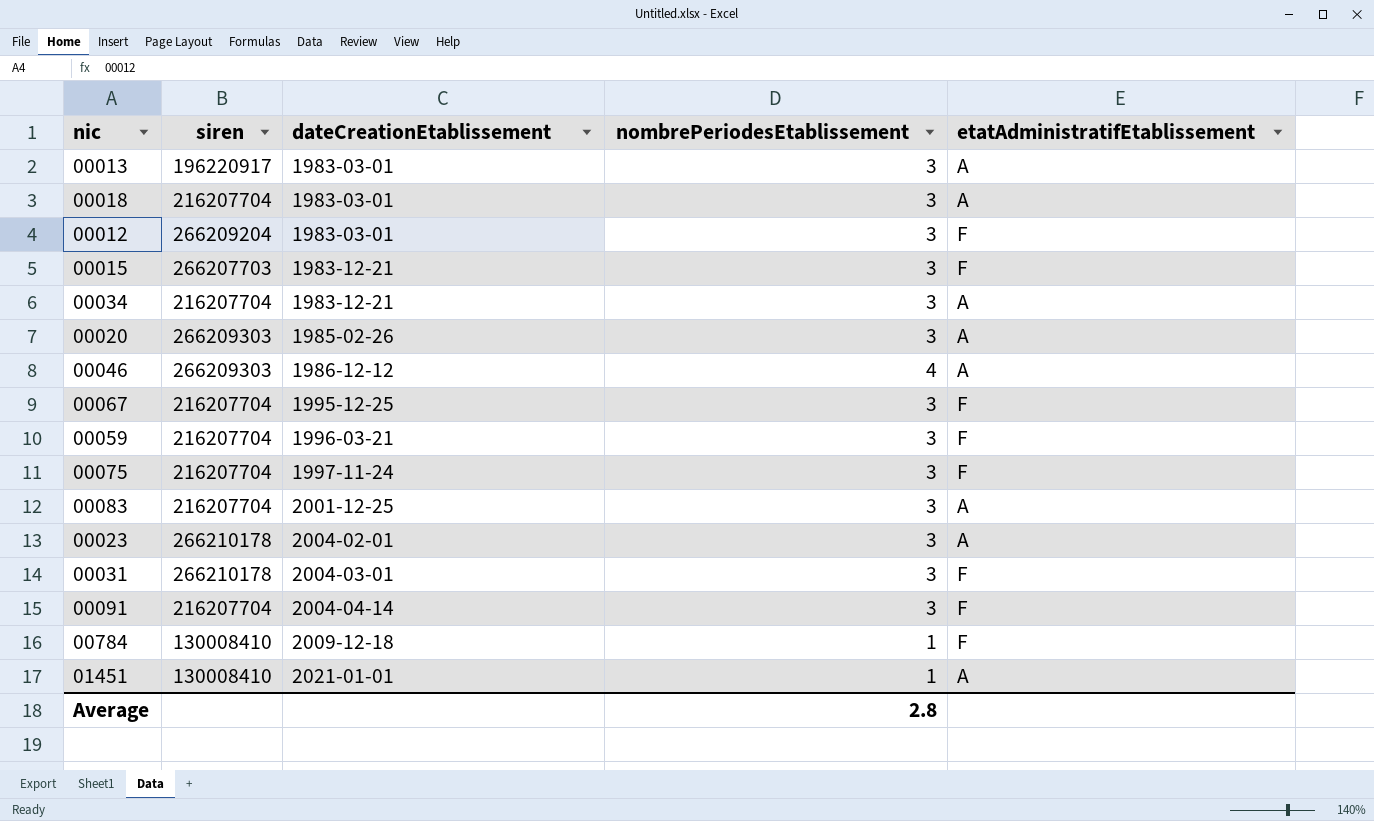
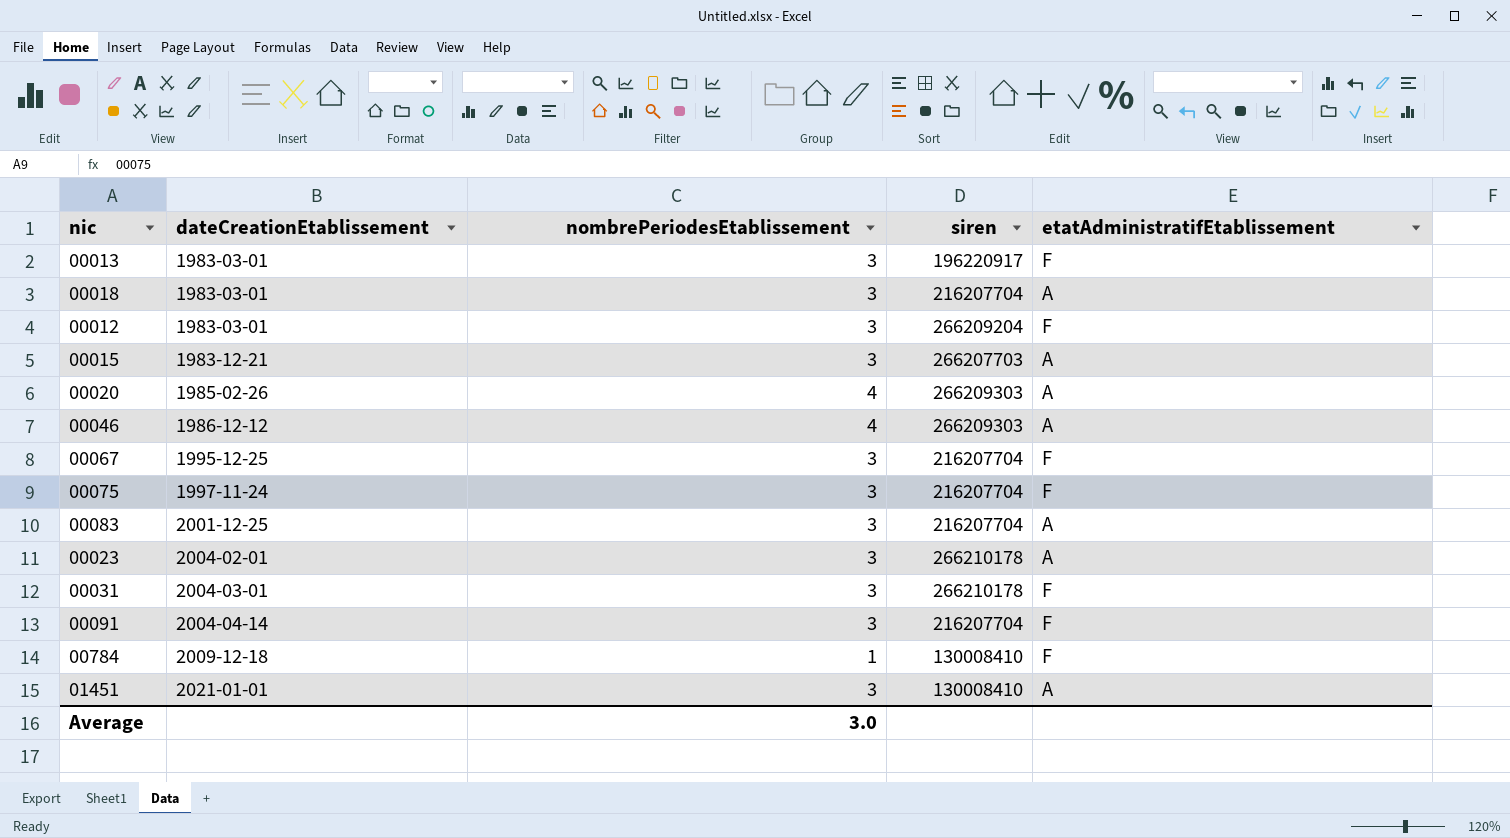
column siren | position: 2 -> 4
row 00034: 216207704 | 1983-12-21 | 3 | A -> none
row 00059: 216207704 | 1996-03-21 | 3 | F -> none
00013 | etatAdministratifEtablissement: A -> F
00015 | etatAdministratifEtablissement: F -> A
00020 | nombrePeriodesEtablissement: 3 -> 4
01451 | nombrePeriodesEtablissement: 1 -> 3
Average | nombrePeriodesEtablissement: 2.8 -> 3.0

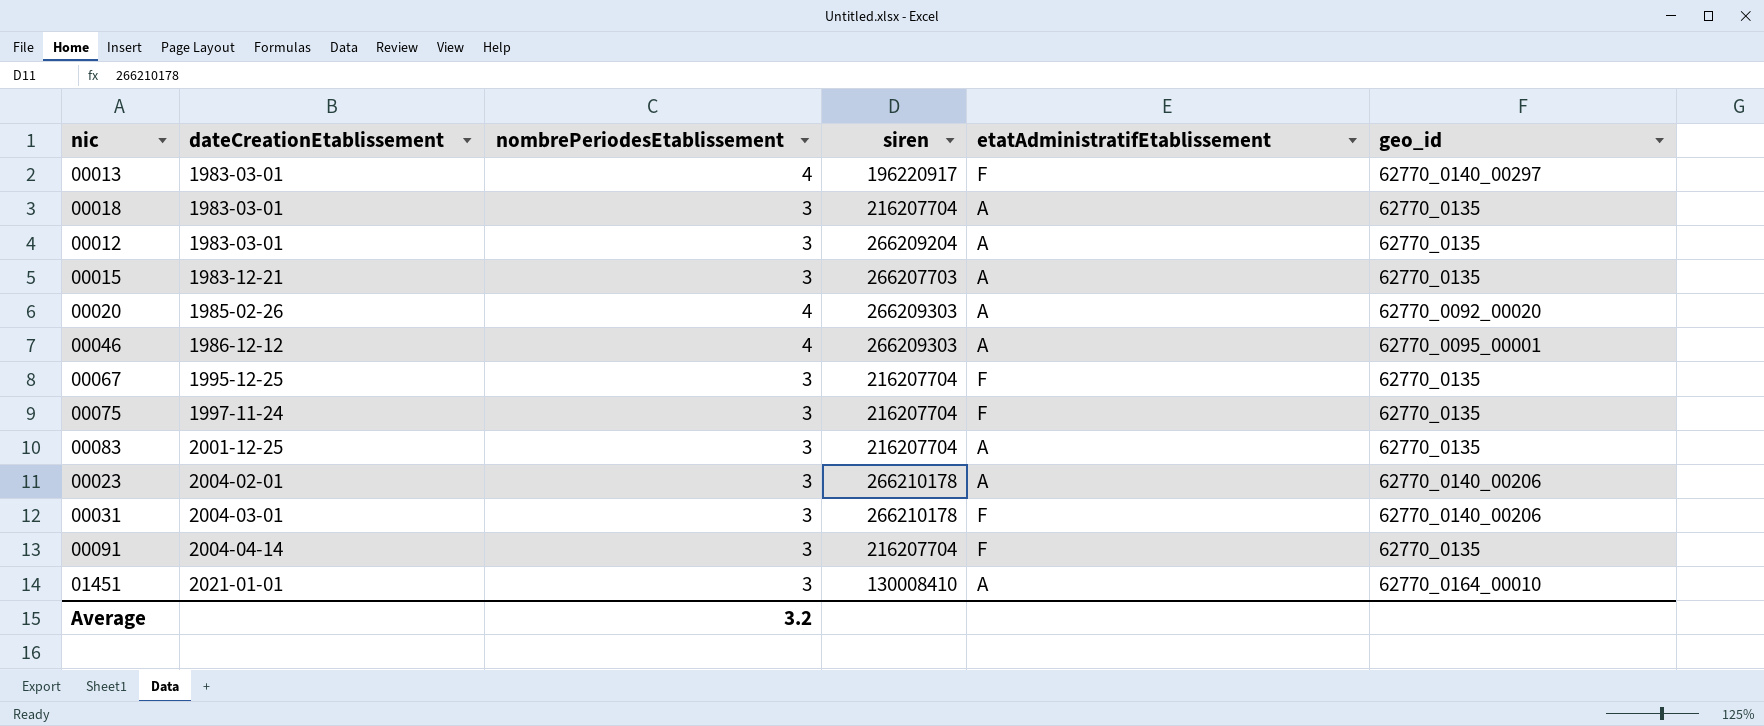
column geo_id | position: none -> 6
row 00784: 2009-12-18 | 1 | 130008410 | F -> none
00013 | nombrePeriodesEtablissement: 3 -> 4
00012 | etatAdministratifEtablissement: F -> A
Average | nombrePeriodesEtablissement: 3.0 -> 3.2

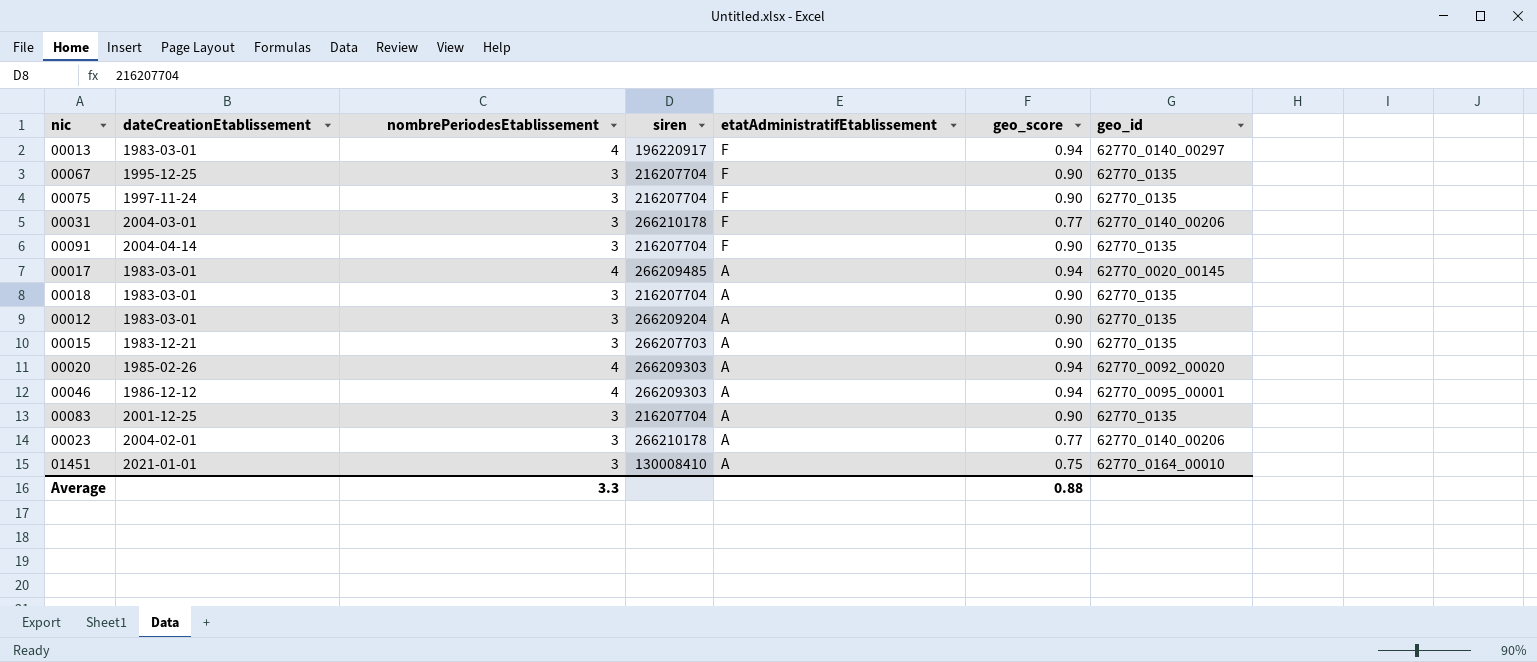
row order: dateCreationEtablissement ascending -> etatAdministratifEtablissement descending
column geo_score | position: none -> 6
row 00017: none -> 1983-03-01 | 4 | 266209485 | A | 0.94 | 62770_0020_00145
Average | nombrePeriodesEtablissement: 3.2 -> 3.3

